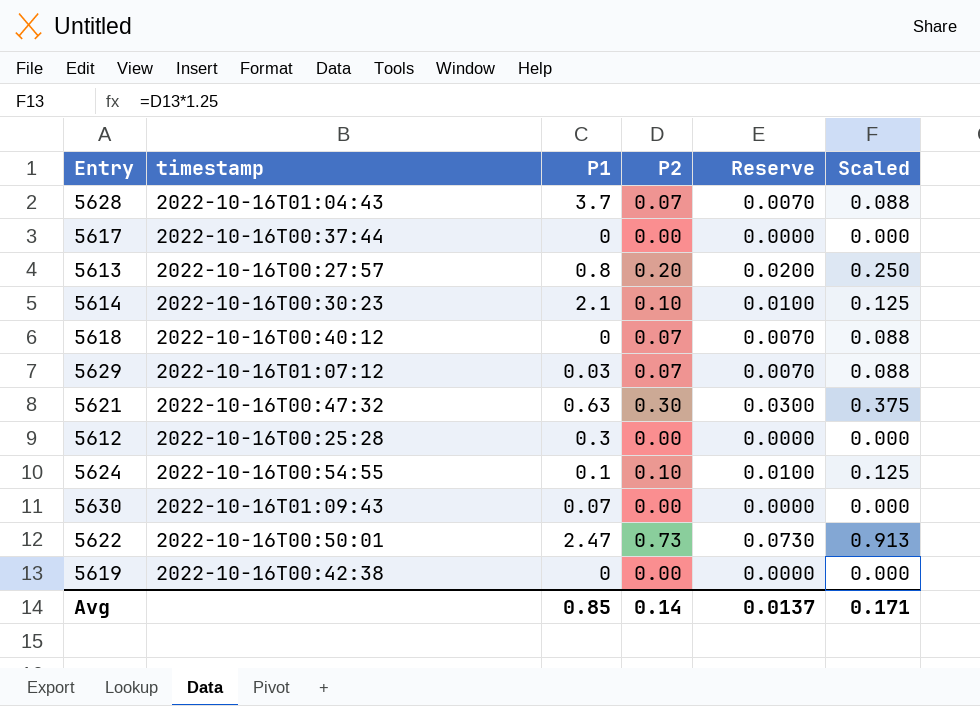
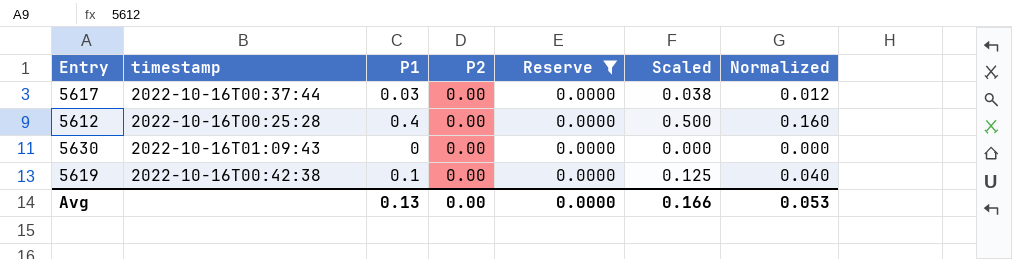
filter: none -> Reserve = 0.0000
column Scaled | formula: [P2] * 1.25 -> [P1] * 1.25
column Normalized | formula: none -> [P1] * 0.4
5617 | P1: 0 -> 0.03
5612 | P1: 0.3 -> 0.4
5630 | P1: 0.07 -> 0
5619 | P1: 0 -> 0.1
Avg | P1: 0.85 -> 0.13
Avg | P2: 0.14 -> 0.00
Avg | Reserve: 0.0137 -> 0.0000
Avg | Scaled: 0.171 -> 0.166

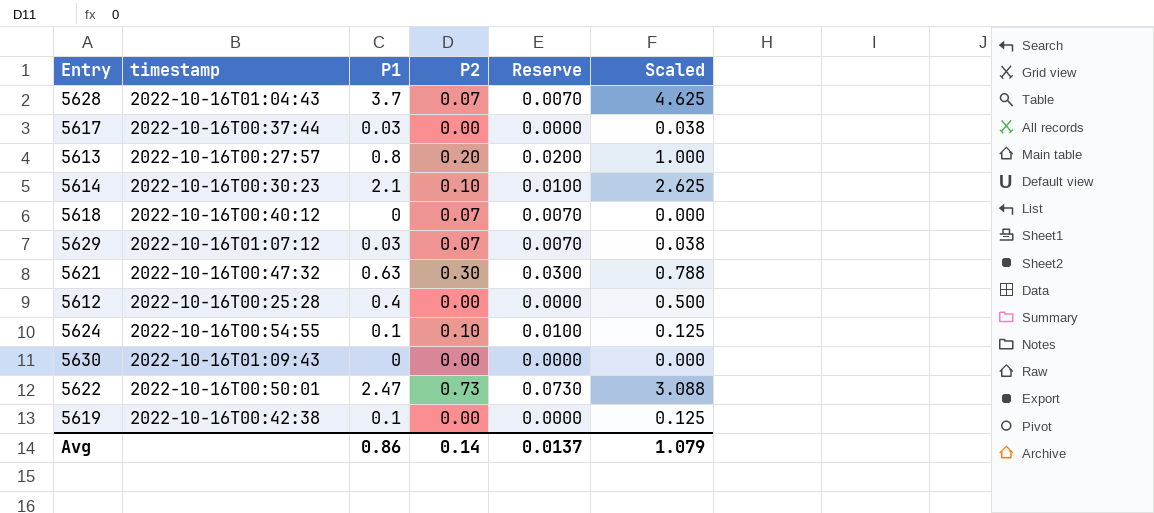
filter: Reserve = 0.0000 -> none
column Normalized | formula: [P1] * 0.4 -> none
Avg | P1: 0.13 -> 0.86
Avg | P2: 0.00 -> 0.14
Avg | Reserve: 0.0000 -> 0.0137
Avg | Scaled: 0.166 -> 1.079

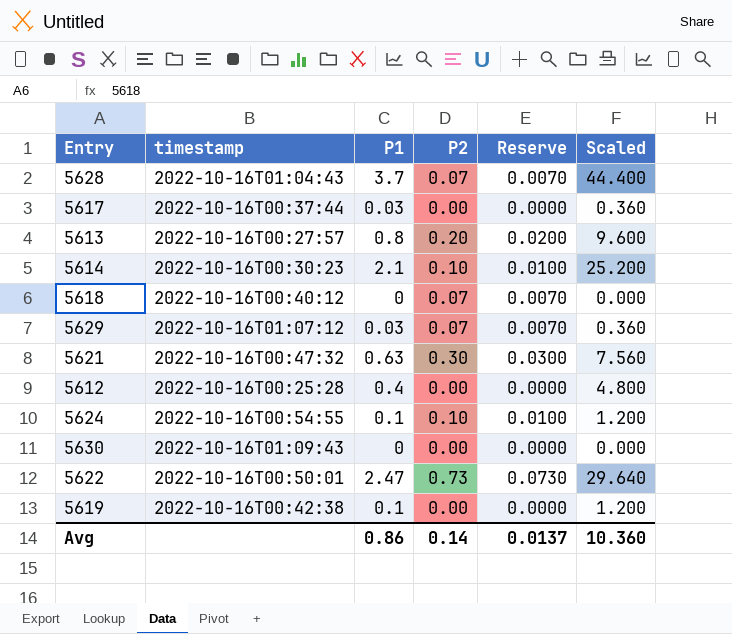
column Scaled | formula: [P1] * 1.25 -> [P1] * 12
Avg | Scaled: 1.079 -> 10.360

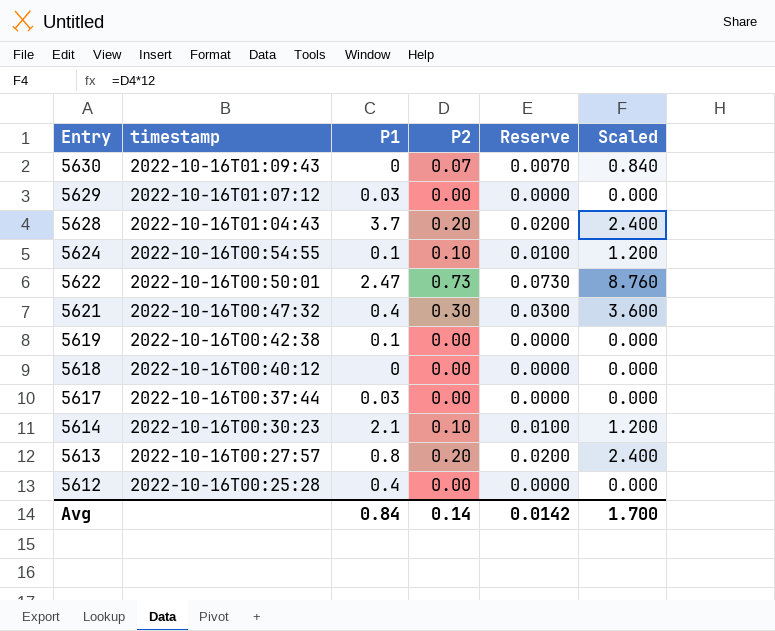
row order: none -> Entry descending
column Scaled | formula: [P1] * 12 -> [P2] * 12
5630 | P2: 0.00 -> 0.07
5630 | Reserve: 0.0000 -> 0.0070
5629 | P2: 0.07 -> 0.00
5629 | Reserve: 0.0070 -> 0.0000
5628 | P2: 0.07 -> 0.20
5628 | Reserve: 0.0070 -> 0.0200
5621 | P1: 0.63 -> 0.4
5618 | P2: 0.07 -> 0.00
5618 | Reserve: 0.0070 -> 0.0000
Avg | P1: 0.86 -> 0.84
Avg | Reserve: 0.0137 -> 0.0142
Avg | Scaled: 10.360 -> 1.700

